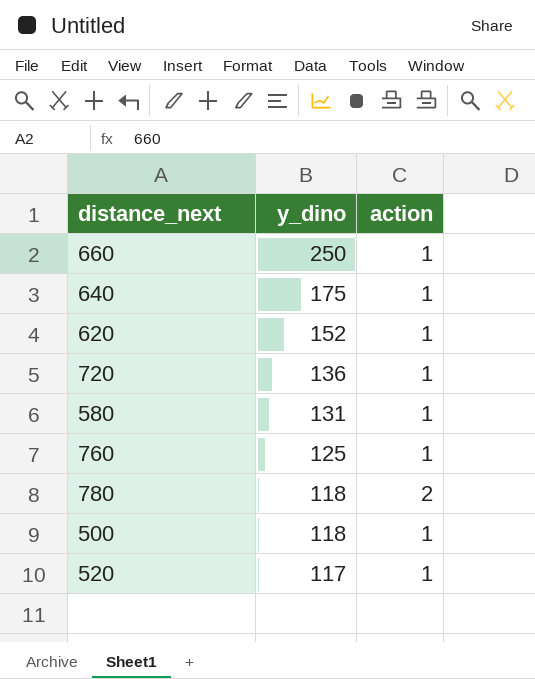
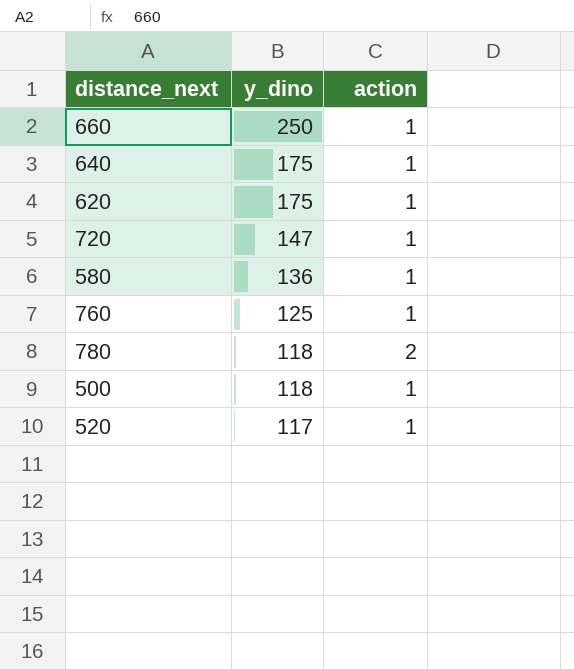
620 | y_dino: 152 -> 175
720 | y_dino: 136 -> 147
580 | y_dino: 131 -> 136

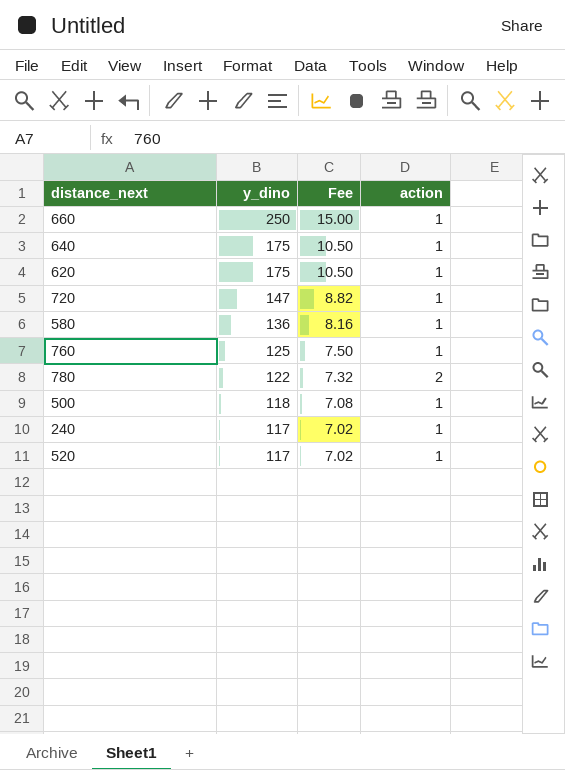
column Fee | formula: none -> [y_dino] * 0.06
780 | y_dino: 118 -> 122
row 240: none -> 117 | 7.02 | 1

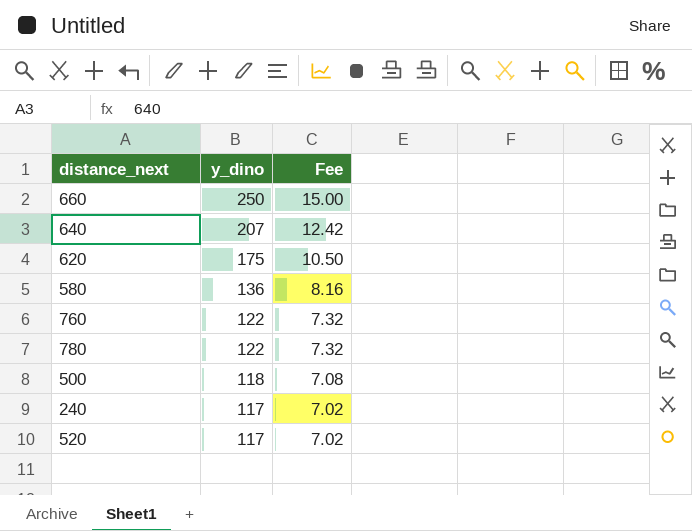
column action | position: 4 -> none
row 720: 147 | 8.82 | 1 -> none
640 | y_dino: 175 -> 207
640 | Fee: 10.50 -> 12.42
760 | y_dino: 125 -> 122
760 | Fee: 7.50 -> 7.32

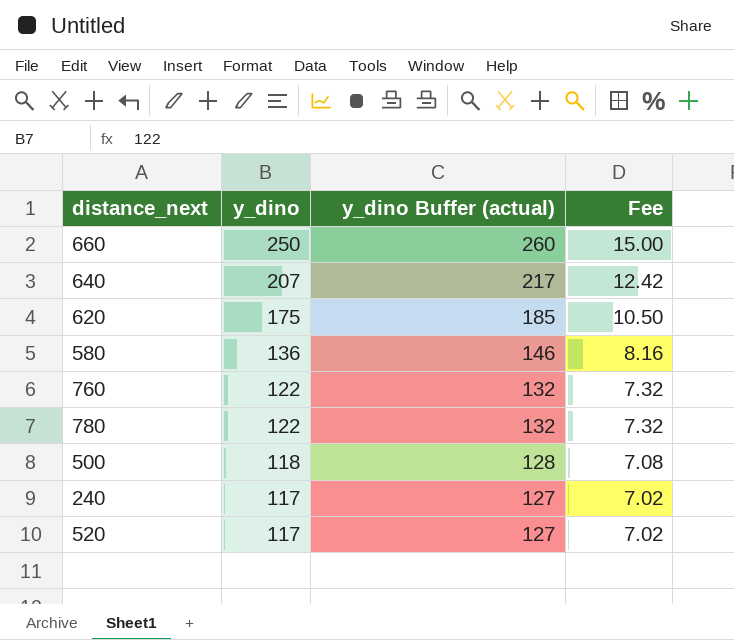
column y_dino Buffer (actual) | formula: none -> [y_dino] + 10

